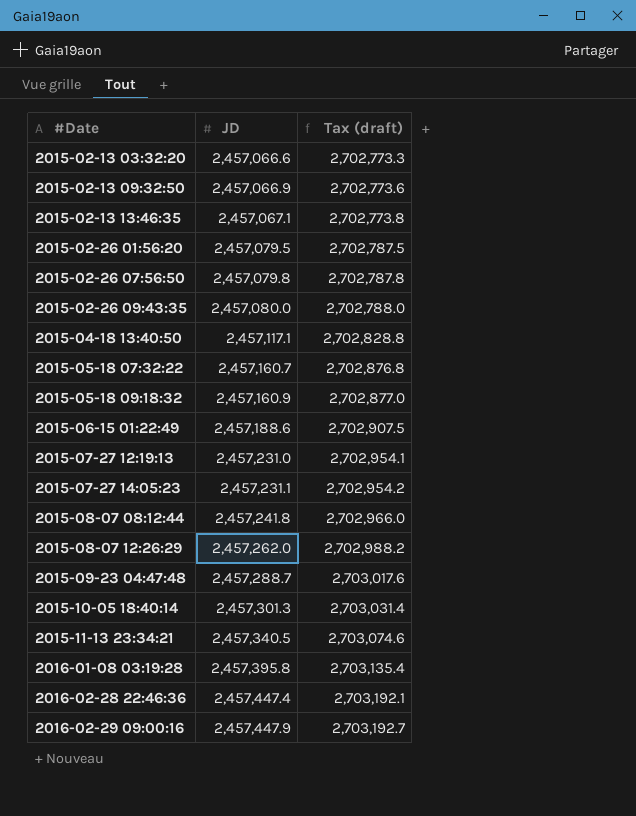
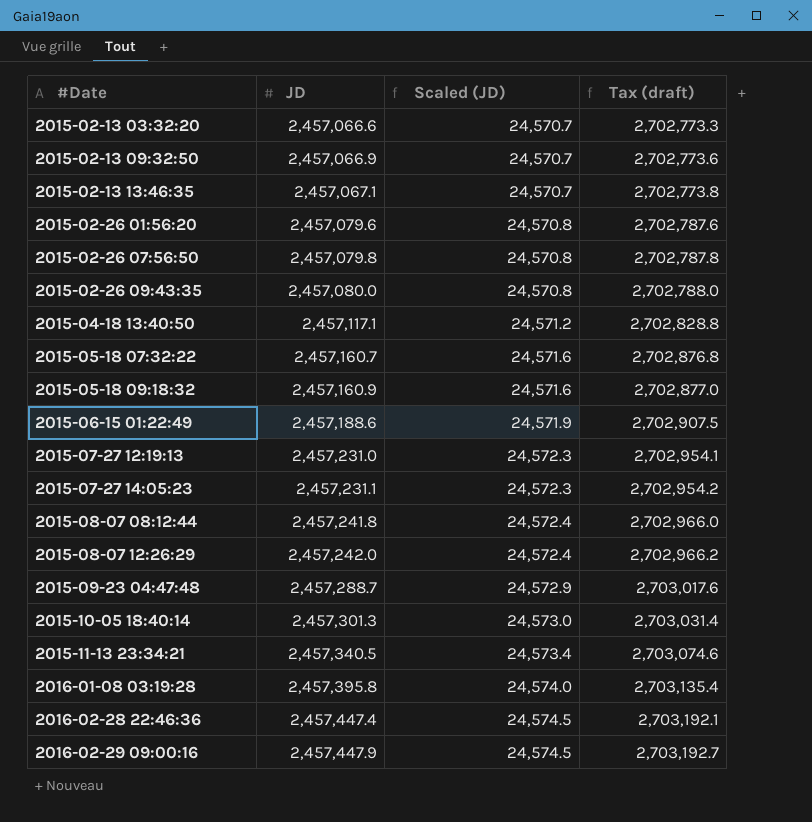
column Scaled (JD) | formula: none -> [JD] * 0.01
2015-02-26 01:56:20 | JD: 2,457,079.5 -> 2,457,079.6
2015-02-26 01:56:20 | Tax (draft): 2,702,787.5 -> 2,702,787.6
2015-08-07 12:26:29 | JD: 2,457,262.0 -> 2,457,242.0
2015-08-07 12:26:29 | Tax (draft): 2,702,988.2 -> 2,702,966.2

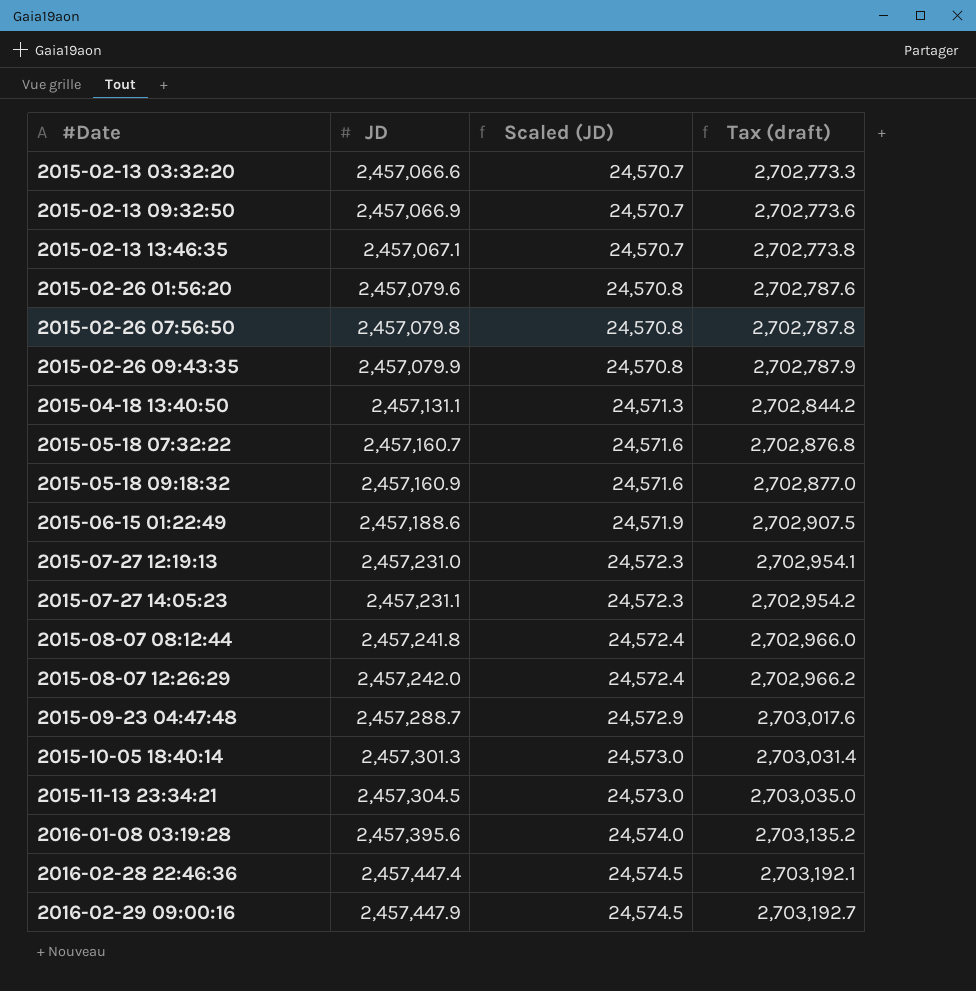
2015-02-26 09:43:35 | JD: 2,457,080.0 -> 2,457,079.9
2015-02-26 09:43:35 | Tax (draft): 2,702,788.0 -> 2,702,787.9
2015-04-18 13:40:50 | JD: 2,457,117.1 -> 2,457,131.1
2015-04-18 13:40:50 | Scaled (JD): 24,571.2 -> 24,571.3
2015-04-18 13:40:50 | Tax (draft): 2,702,828.8 -> 2,702,844.2
2015-11-13 23:34:21 | JD: 2,457,340.5 -> 2,457,304.5
2015-11-13 23:34:21 | Scaled (JD): 24,573.4 -> 24,573.0
2015-11-13 23:34:21 | Tax (draft): 2,703,074.6 -> 2,703,035.0
2016-01-08 03:19:28 | JD: 2,457,395.8 -> 2,457,395.6
2016-01-08 03:19:28 | Tax (draft): 2,703,135.4 -> 2,703,135.2

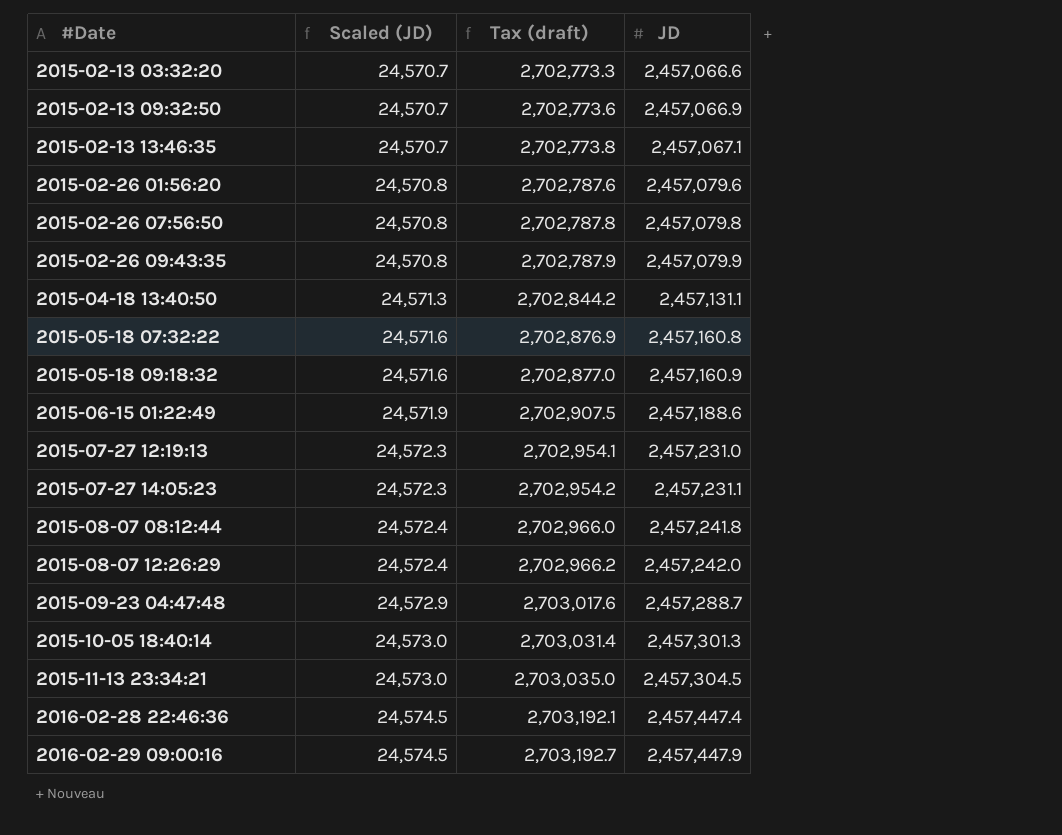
column JD | position: 2 -> 4
row 2016-01-08 03:19:28: 2,457,395.6 | 24,574.0 | 2,703,135.2 -> none
2015-05-18 07:32:22 | Tax (draft): 2,702,876.8 -> 2,702,876.9
2015-05-18 07:32:22 | JD: 2,457,160.7 -> 2,457,160.8

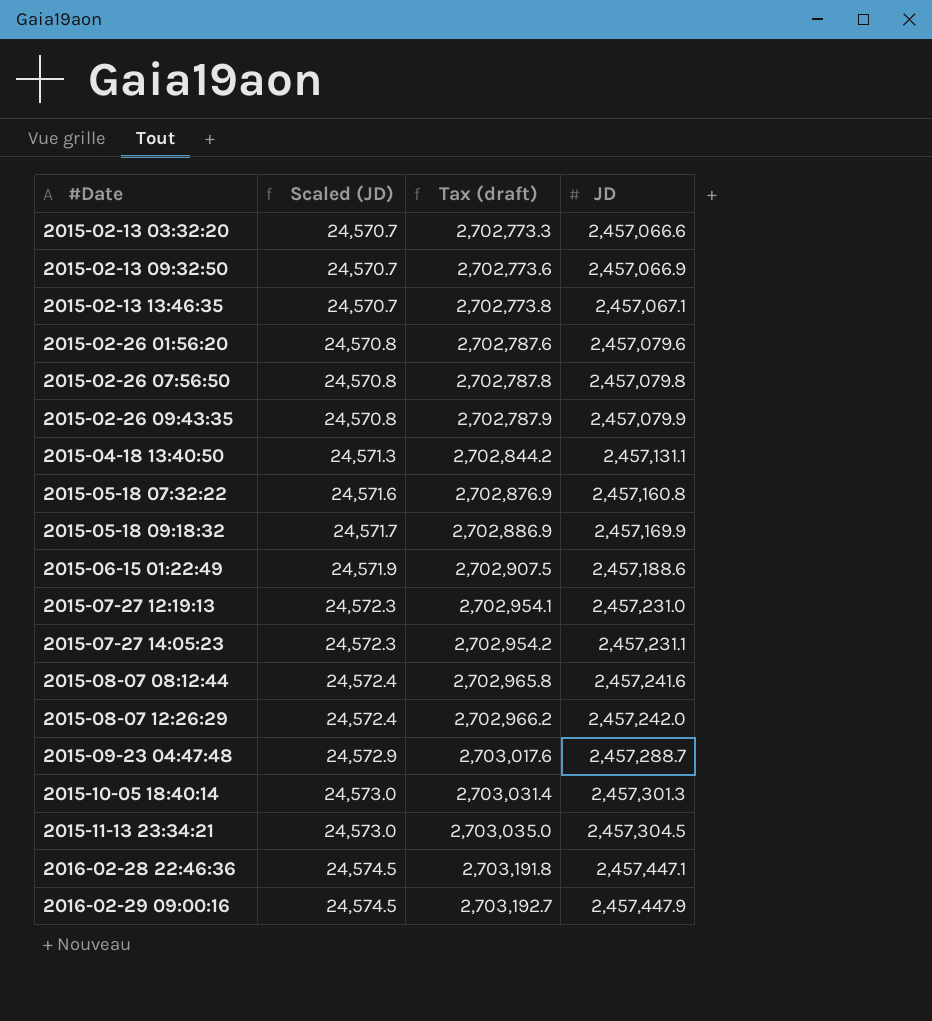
2015-05-18 09:18:32 | Scaled (JD): 24,571.6 -> 24,571.7
2015-05-18 09:18:32 | Tax (draft): 2,702,877.0 -> 2,702,886.9
2015-05-18 09:18:32 | JD: 2,457,160.9 -> 2,457,169.9
2015-08-07 08:12:44 | Tax (draft): 2,702,966.0 -> 2,702,965.8
2015-08-07 08:12:44 | JD: 2,457,241.8 -> 2,457,241.6
2016-02-28 22:46:36 | Tax (draft): 2,703,192.1 -> 2,703,191.8
2016-02-28 22:46:36 | JD: 2,457,447.4 -> 2,457,447.1

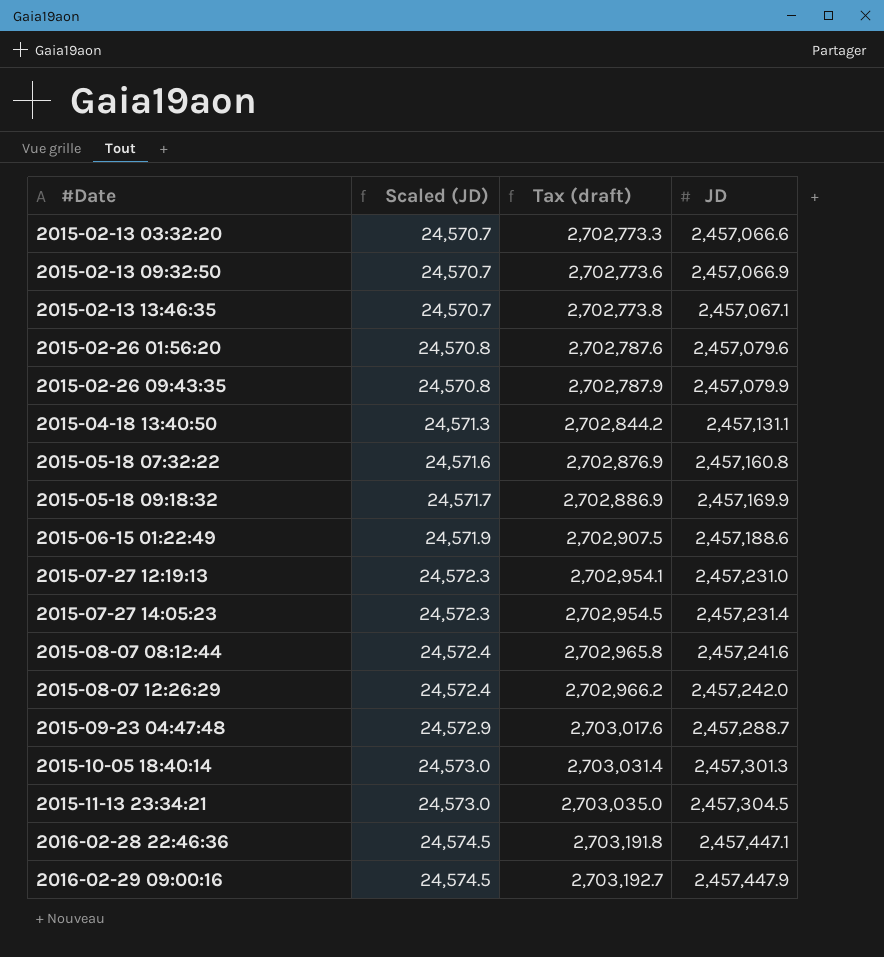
row 2015-02-26 07:56:50: 24,570.8 | 2,702,787.8 | 2,457,079.8 -> none
2015-07-27 14:05:23 | Tax (draft): 2,702,954.2 -> 2,702,954.5
2015-07-27 14:05:23 | JD: 2,457,231.1 -> 2,457,231.4

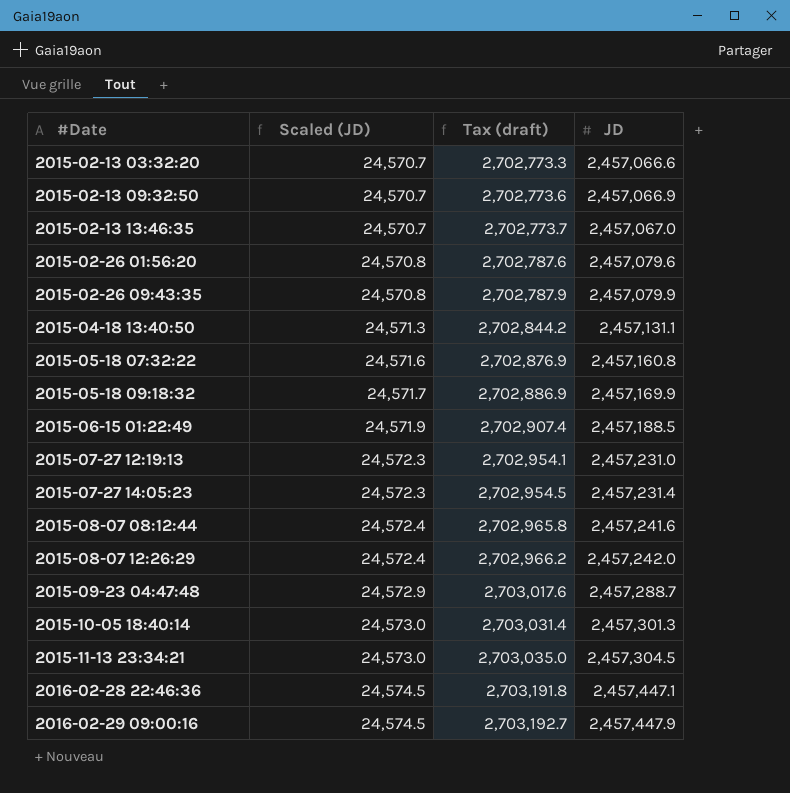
2015-02-13 13:46:35 | Tax (draft): 2,702,773.8 -> 2,702,773.7
2015-02-13 13:46:35 | JD: 2,457,067.1 -> 2,457,067.0
2015-06-15 01:22:49 | Tax (draft): 2,702,907.5 -> 2,702,907.4
2015-06-15 01:22:49 | JD: 2,457,188.6 -> 2,457,188.5

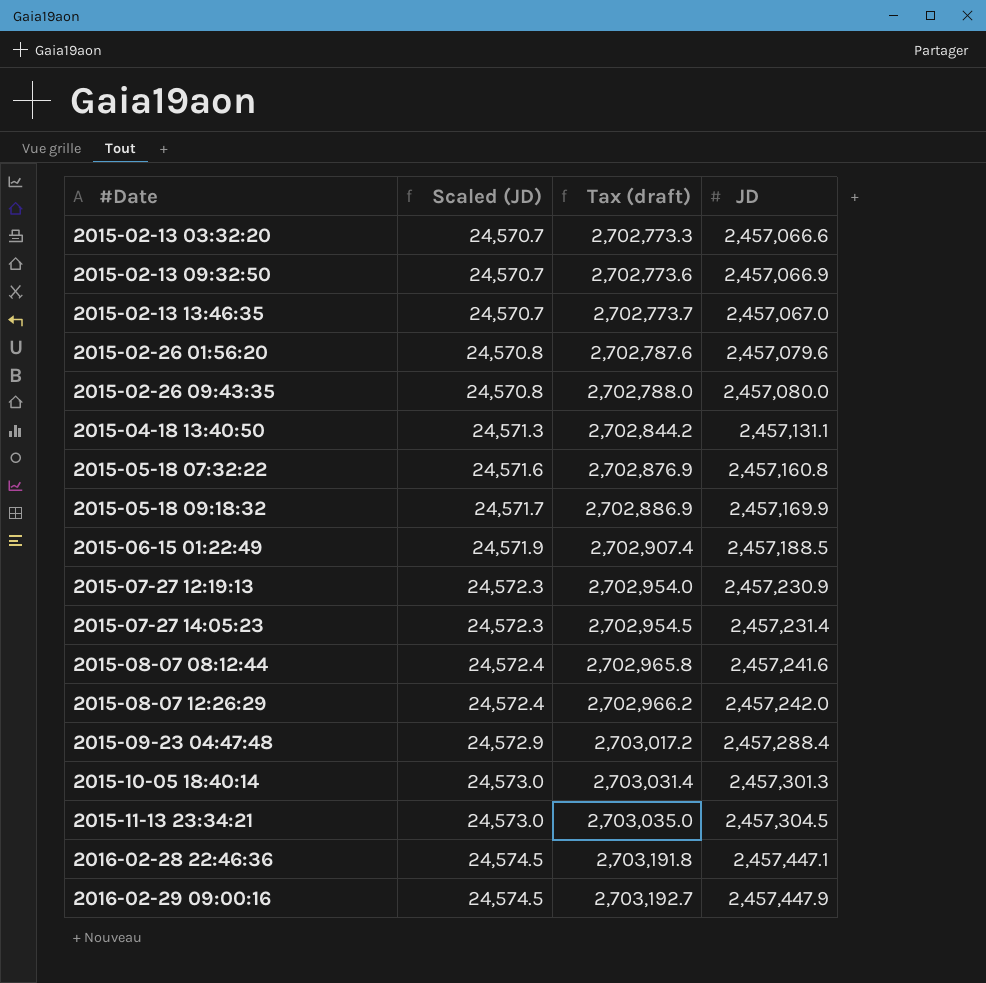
2015-02-26 09:43:35 | Tax (draft): 2,702,787.9 -> 2,702,788.0
2015-02-26 09:43:35 | JD: 2,457,079.9 -> 2,457,080.0
2015-07-27 12:19:13 | Tax (draft): 2,702,954.1 -> 2,702,954.0
2015-07-27 12:19:13 | JD: 2,457,231.0 -> 2,457,230.9
2015-09-23 04:47:48 | Tax (draft): 2,703,017.6 -> 2,703,017.2
2015-09-23 04:47:48 | JD: 2,457,288.7 -> 2,457,288.4

